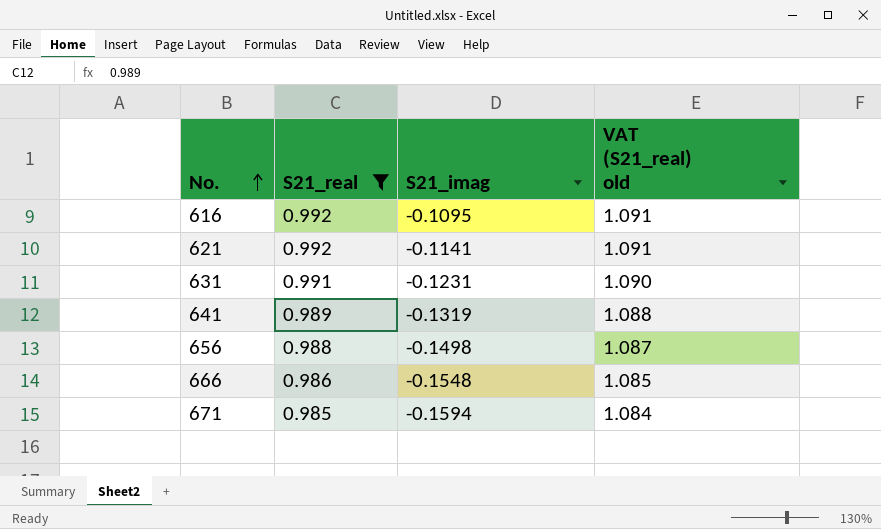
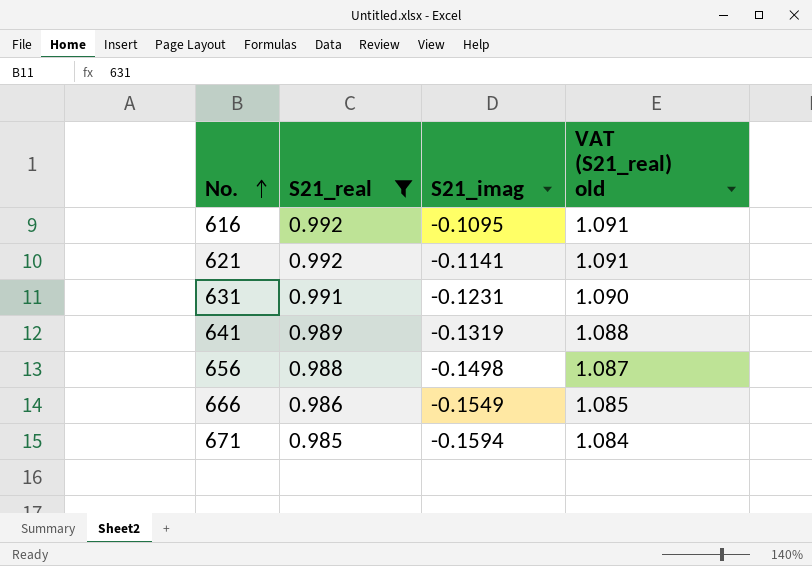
666 | S21_imag: -0.1548 -> -0.1549

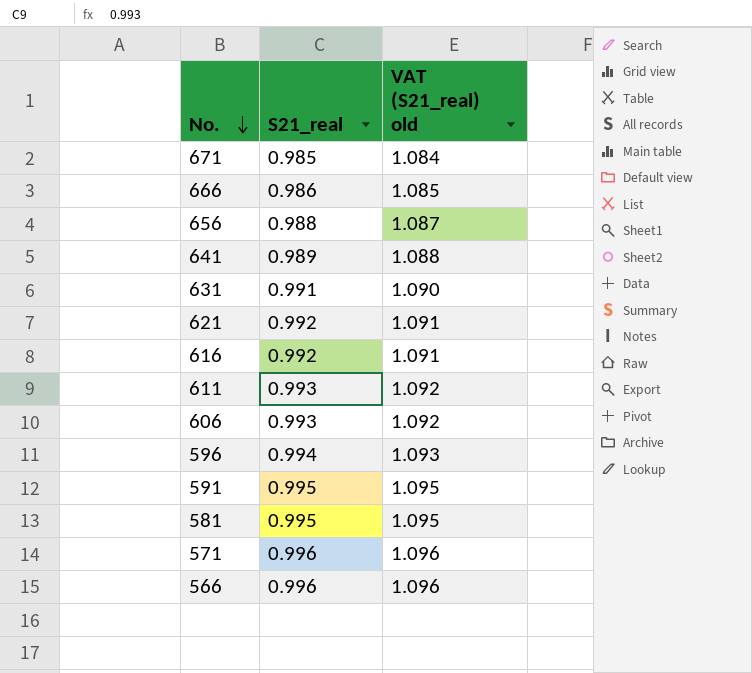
filter: S21_real <= 0.992 -> none
row order: No. ascending -> No. descending
column S21_imag | position: 3 -> none

